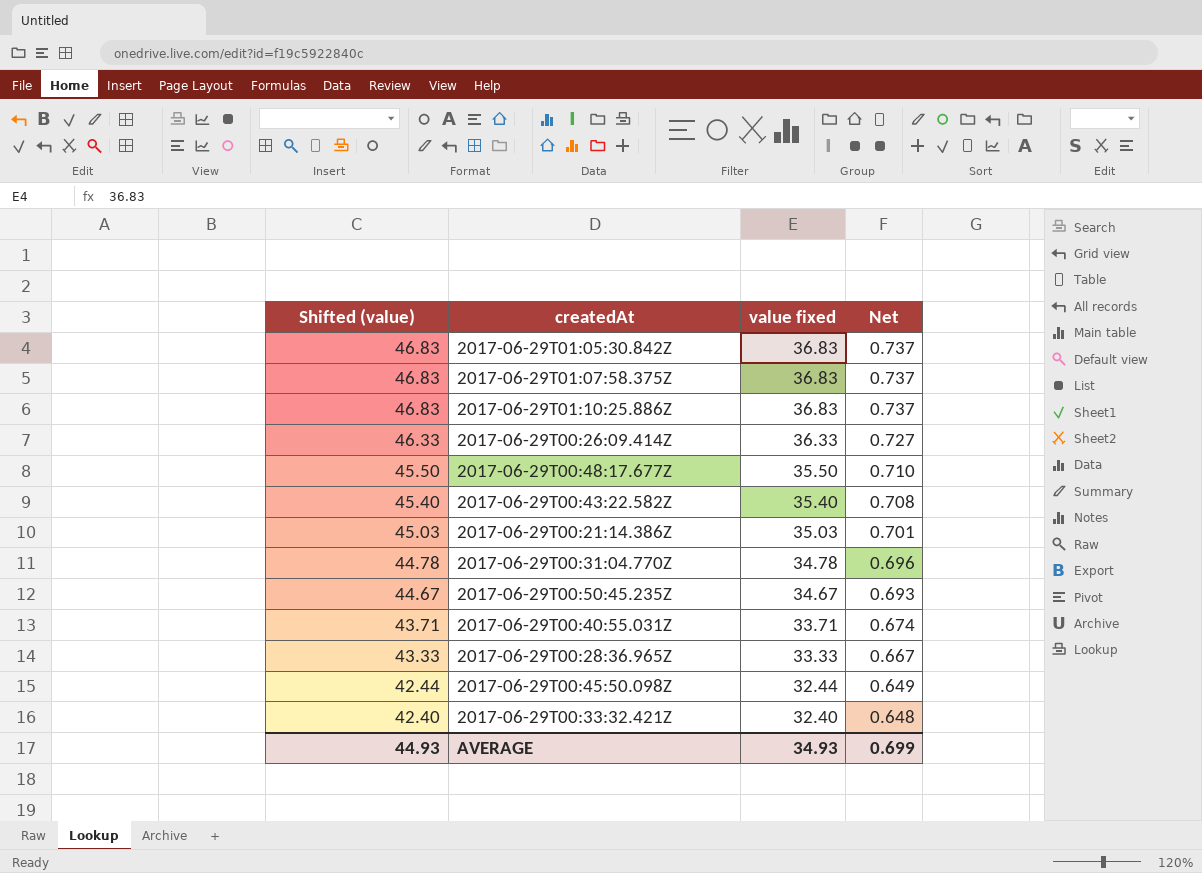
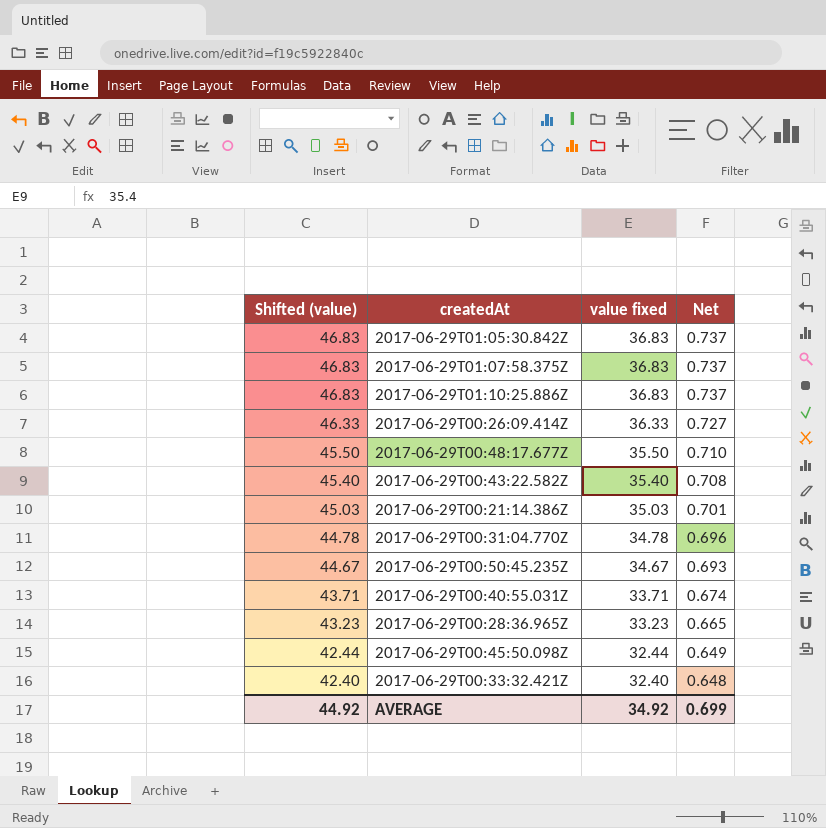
2017-06-29T00:28:36.965Z | Shifted (value): 43.33 -> 43.23
2017-06-29T00:28:36.965Z | value fixed: 33.33 -> 33.23
2017-06-29T00:28:36.965Z | Net: 0.667 -> 0.665
AVERAGE | Shifted (value): 44.93 -> 44.92
AVERAGE | value fixed: 34.93 -> 34.92

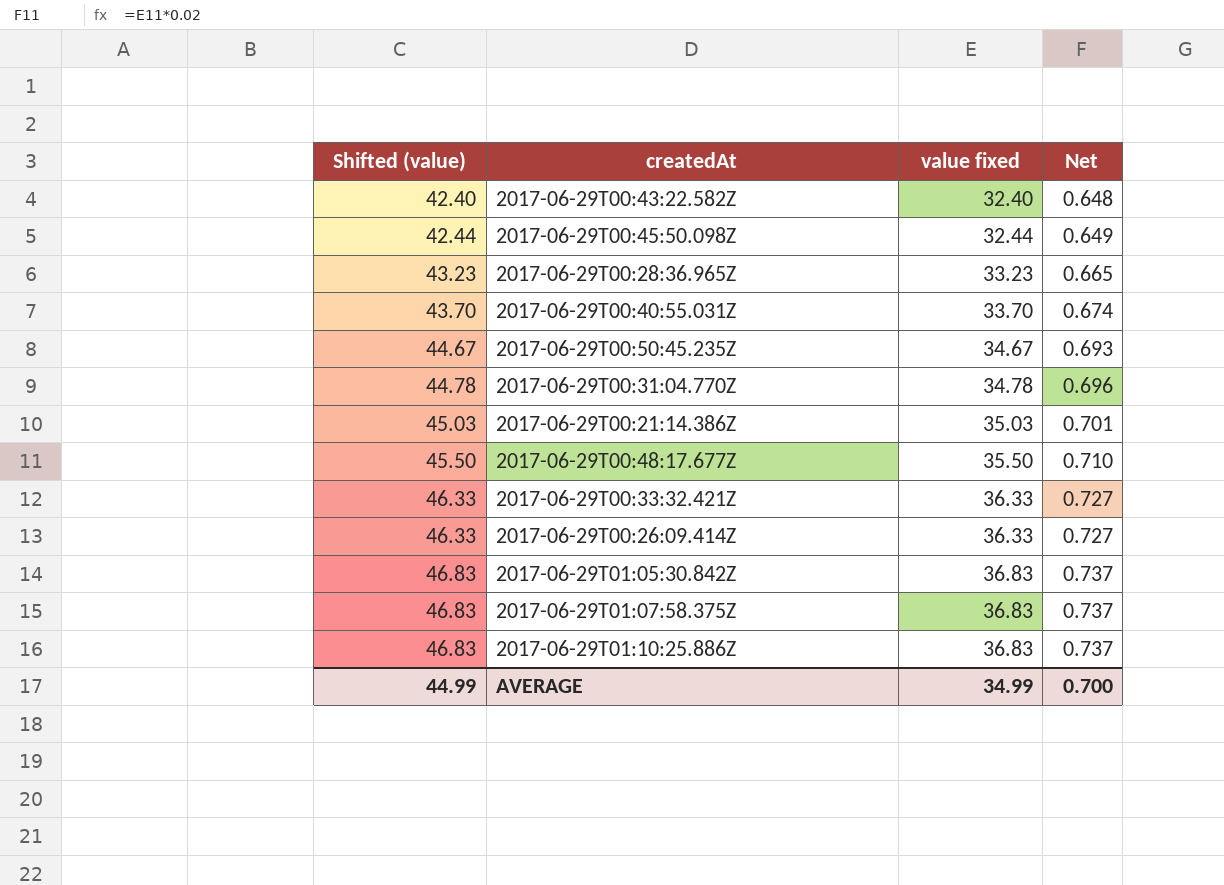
row order: Shifted (value) descending -> Shifted (value) ascending
2017-06-29T00:43:22.582Z | Shifted (value): 45.40 -> 42.40
2017-06-29T00:43:22.582Z | value fixed: 35.40 -> 32.40
2017-06-29T00:43:22.582Z | Net: 0.708 -> 0.648
2017-06-29T00:40:55.031Z | Shifted (value): 43.71 -> 43.70
2017-06-29T00:40:55.031Z | value fixed: 33.71 -> 33.70
2017-06-29T00:33:32.421Z | Shifted (value): 42.40 -> 46.33
2017-06-29T00:33:32.421Z | value fixed: 32.40 -> 36.33
2017-06-29T00:33:32.421Z | Net: 0.648 -> 0.727
AVERAGE | Shifted (value): 44.92 -> 44.99
AVERAGE | value fixed: 34.92 -> 34.99
AVERAGE | Net: 0.699 -> 0.700

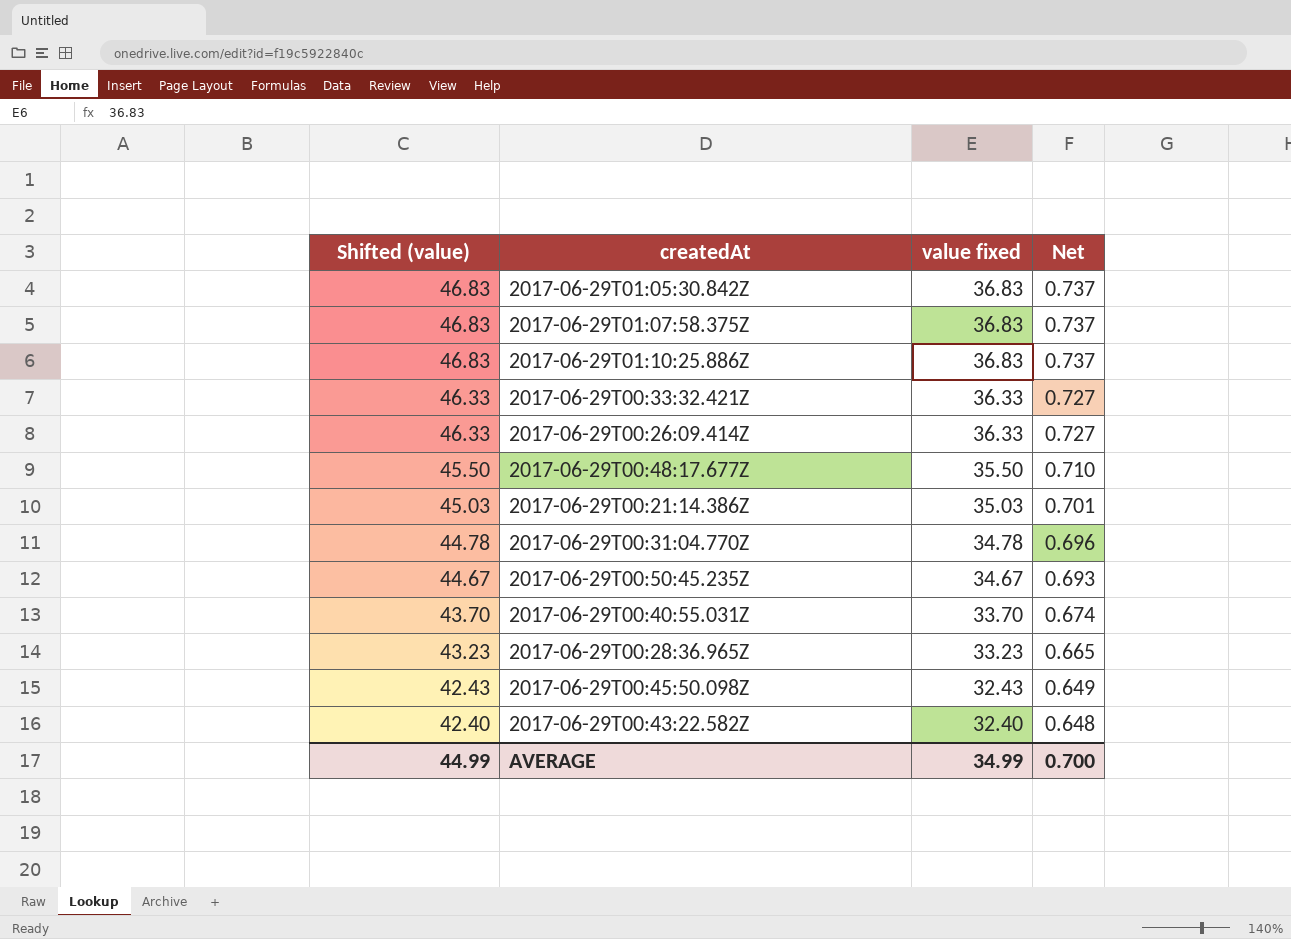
row order: Shifted (value) ascending -> Shifted (value) descending
2017-06-29T00:45:50.098Z | Shifted (value): 42.44 -> 42.43
2017-06-29T00:45:50.098Z | value fixed: 32.44 -> 32.43

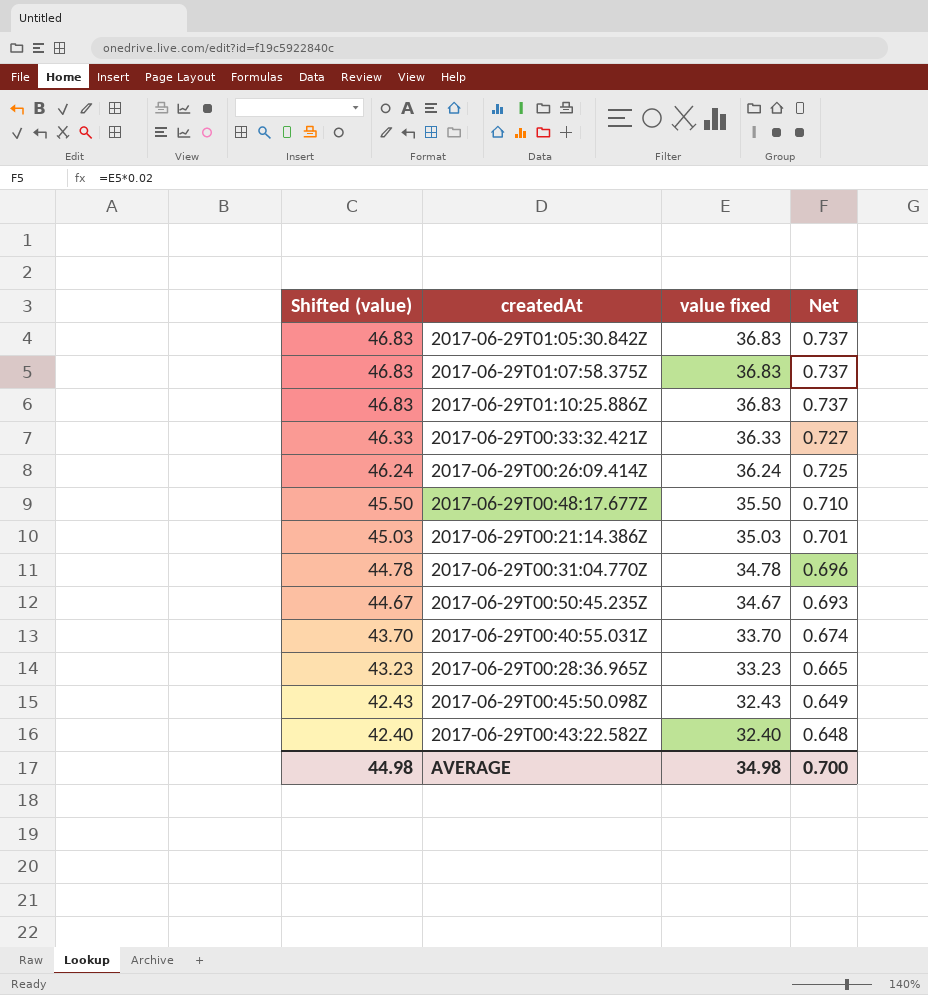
2017-06-29T00:26:09.414Z | Shifted (value): 46.33 -> 46.24
2017-06-29T00:26:09.414Z | value fixed: 36.33 -> 36.24
2017-06-29T00:26:09.414Z | Net: 0.727 -> 0.725
AVERAGE | Shifted (value): 44.99 -> 44.98
AVERAGE | value fixed: 34.99 -> 34.98

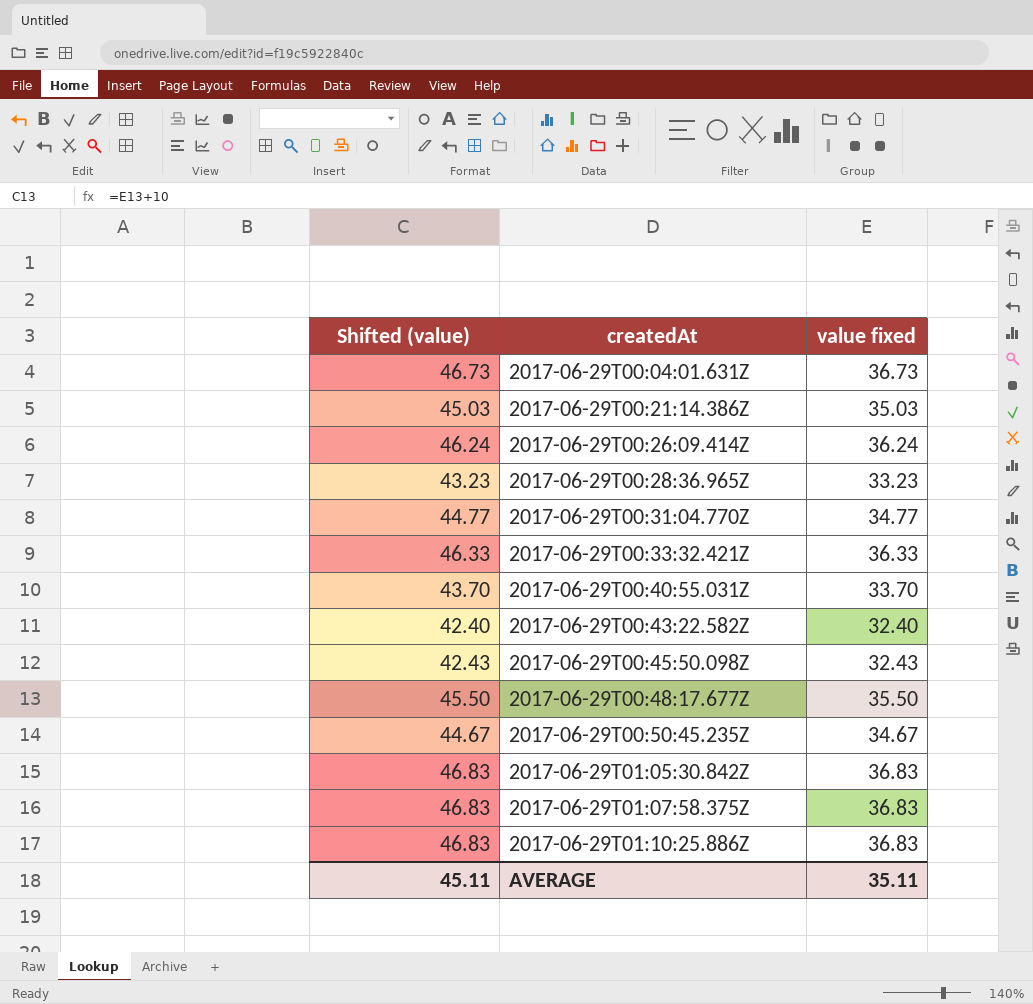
row order: Shifted (value) descending -> createdAt ascending
column Net | formula: [value fixed] * 0.02 -> none
row 2017-06-29T00:04:01.631Z: none -> 46.73 | 36.73
2017-06-29T00:31:04.770Z | Shifted (value): 44.78 -> 44.77
2017-06-29T00:31:04.770Z | value fixed: 34.78 -> 34.77
AVERAGE | Shifted (value): 44.98 -> 45.11
AVERAGE | value fixed: 34.98 -> 35.11

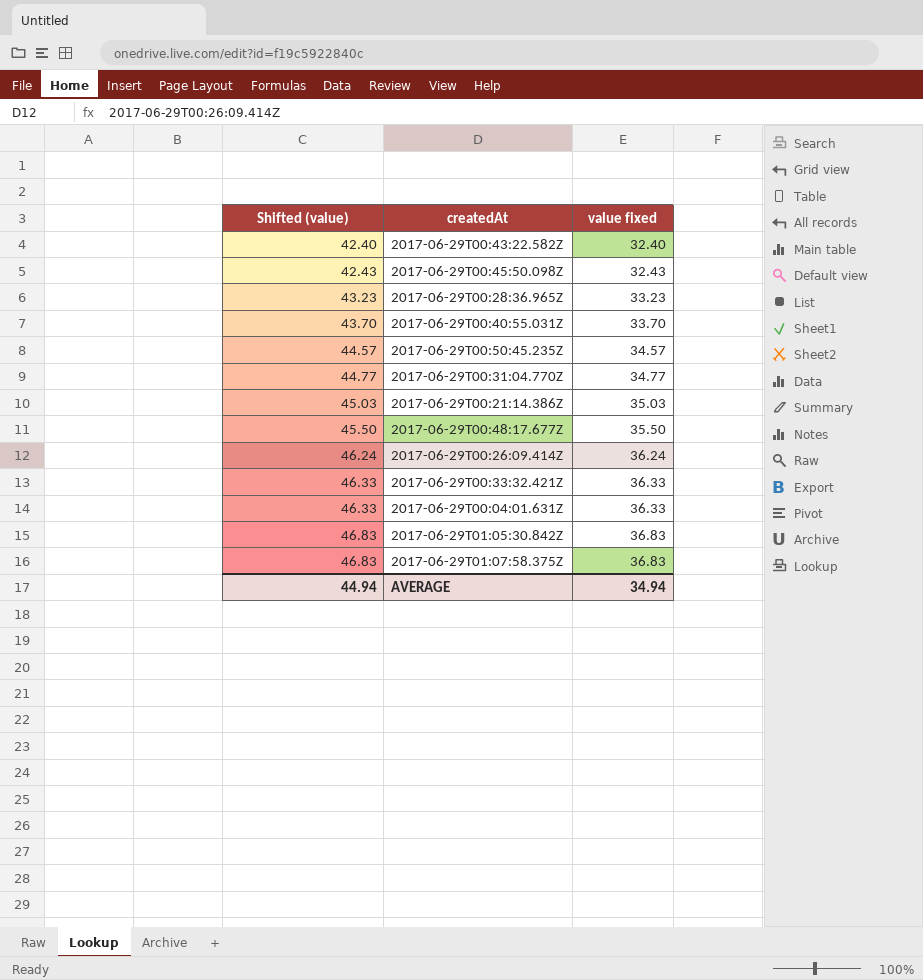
row order: createdAt ascending -> Shifted (value) ascending
row 2017-06-29T01:10:25.886Z: 46.83 | 36.83 -> none
2017-06-29T00:50:45.235Z | Shifted (value): 44.67 -> 44.57
2017-06-29T00:50:45.235Z | value fixed: 34.67 -> 34.57
2017-06-29T00:04:01.631Z | Shifted (value): 46.73 -> 46.33
2017-06-29T00:04:01.631Z | value fixed: 36.73 -> 36.33
AVERAGE | Shifted (value): 45.11 -> 44.94
AVERAGE | value fixed: 35.11 -> 34.94

